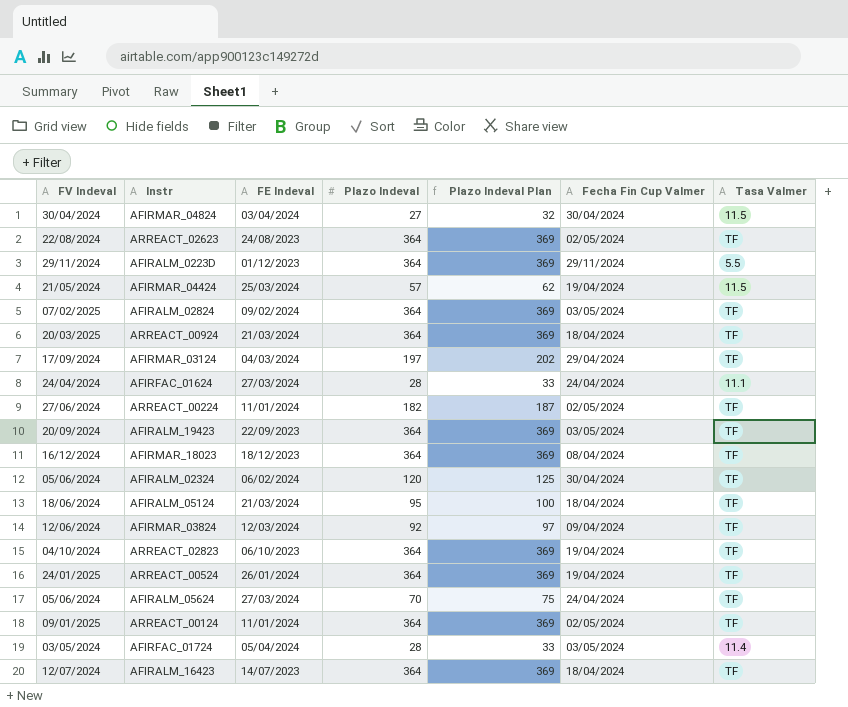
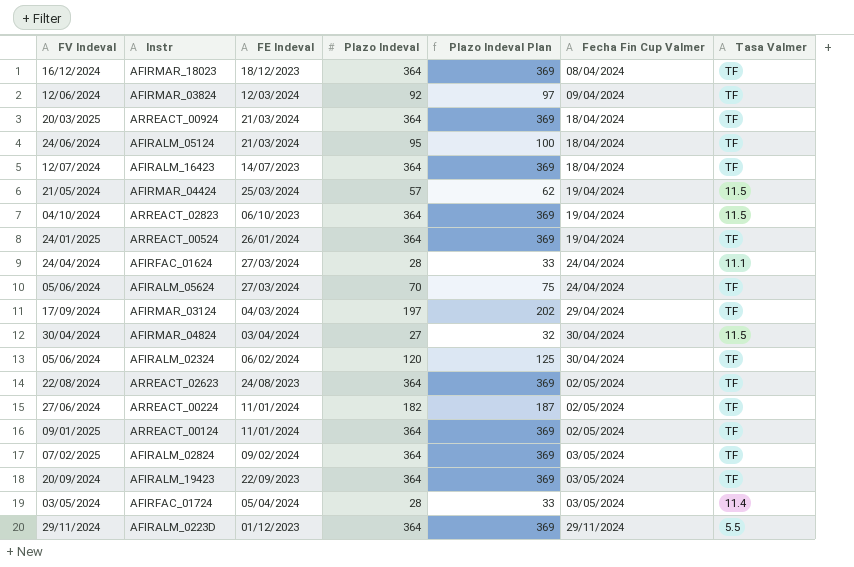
row order: none -> Fecha Fin Cup Valmer ascending
AFIRALM_05124 | FV Indeval: 18/06/2024 -> 24/06/2024
ARREACT_02823 | Tasa Valmer: TF -> 11.5

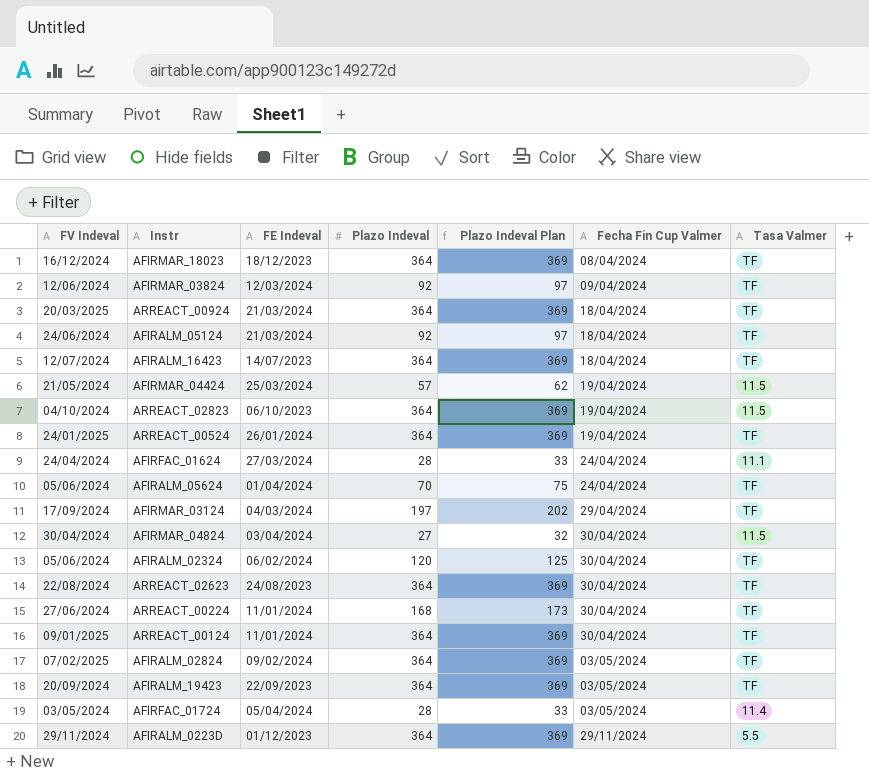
AFIRALM_05124 | Plazo Indeval: 95 -> 92
AFIRALM_05124 | Plazo Indeval Plan: 100 -> 97
AFIRALM_05624 | FE Indeval: 27/03/2024 -> 01/04/2024
ARREACT_02623 | Fecha Fin Cup Valmer: 02/05/2024 -> 30/04/2024
ARREACT_00224 | Plazo Indeval: 182 -> 168
ARREACT_00224 | Plazo Indeval Plan: 187 -> 173
ARREACT_00224 | Fecha Fin Cup Valmer: 02/05/2024 -> 30/04/2024
ARREACT_00124 | Fecha Fin Cup Valmer: 02/05/2024 -> 30/04/2024

